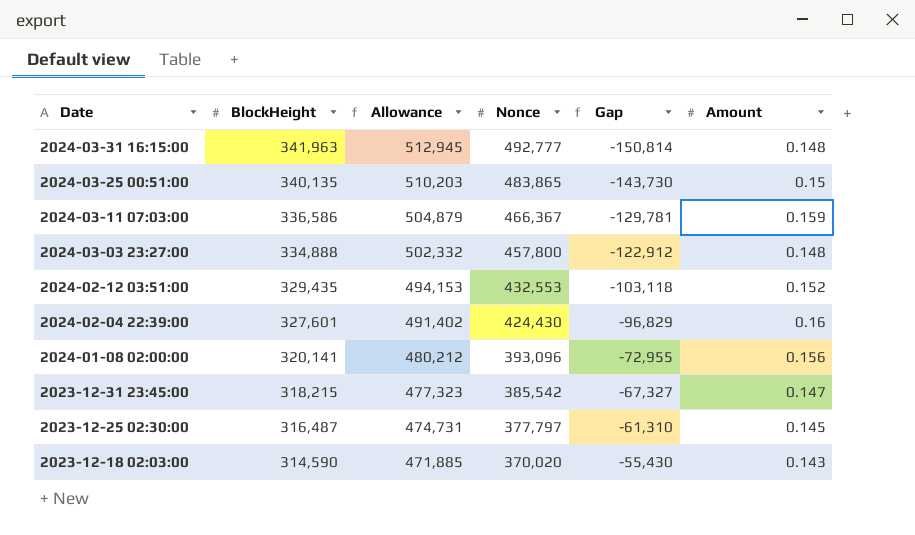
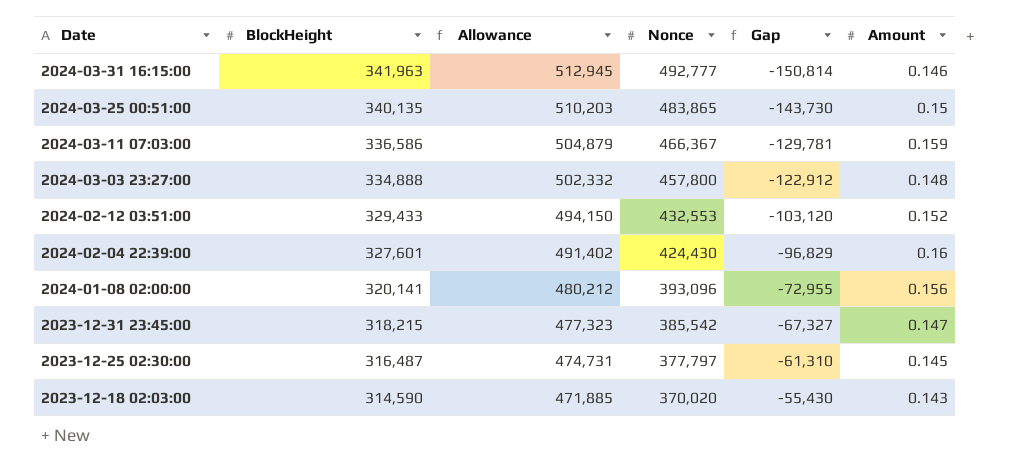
2024-03-31 16:15:00 | Amount: 0.148 -> 0.146
2024-02-12 03:51:00 | BlockHeight: 329,435 -> 329,433
2024-02-12 03:51:00 | Allowance: 494,153 -> 494,150
2024-02-12 03:51:00 | Gap: -103,118 -> -103,120

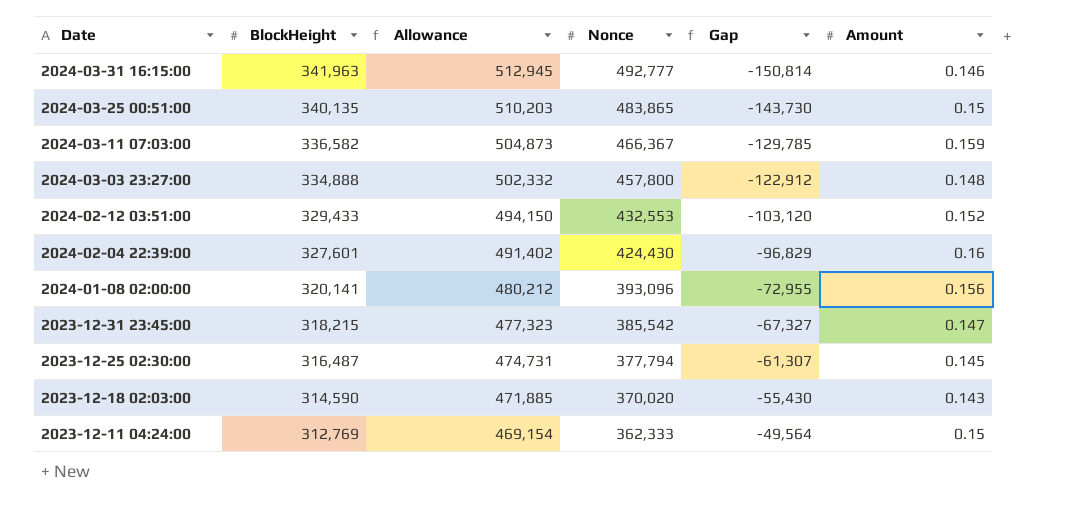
2024-03-11 07:03:00 | BlockHeight: 336,586 -> 336,582
2024-03-11 07:03:00 | Allowance: 504,879 -> 504,873
2024-03-11 07:03:00 | Gap: -129,781 -> -129,785
2023-12-25 02:30:00 | Nonce: 377,797 -> 377,794
2023-12-25 02:30:00 | Gap: -61,310 -> -61,307
row 2023-12-11 04:24:00: none -> 312,769 | 469,154 | 362,333 | -49,564 | 0.15

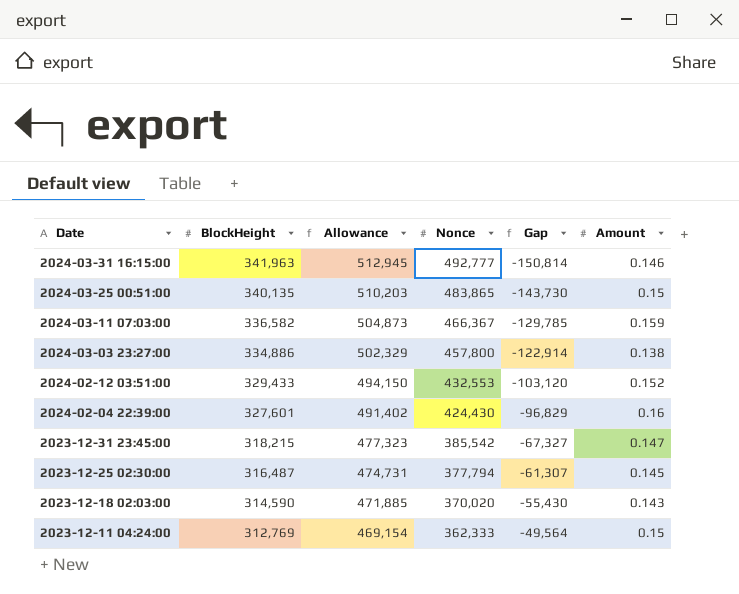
row 2024-01-08 02:00:00: 320,141 | 480,212 | 393,096 | -72,955 | 0.156 -> none
2024-03-03 23:27:00 | BlockHeight: 334,888 -> 334,886
2024-03-03 23:27:00 | Allowance: 502,332 -> 502,329
2024-03-03 23:27:00 | Gap: -122,912 -> -122,914
2024-03-03 23:27:00 | Amount: 0.148 -> 0.138

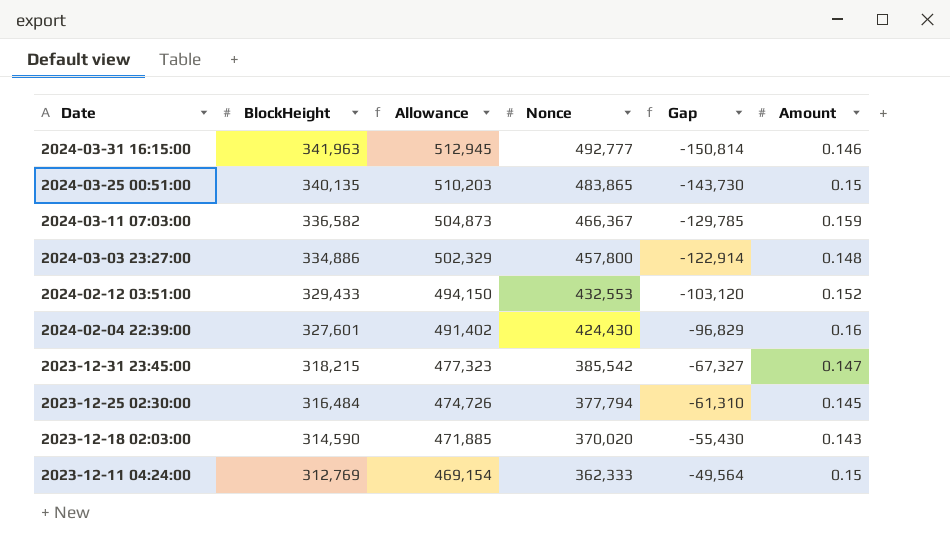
2024-03-03 23:27:00 | Amount: 0.138 -> 0.148
2023-12-25 02:30:00 | BlockHeight: 316,487 -> 316,484
2023-12-25 02:30:00 | Allowance: 474,731 -> 474,726
2023-12-25 02:30:00 | Gap: -61,307 -> -61,310

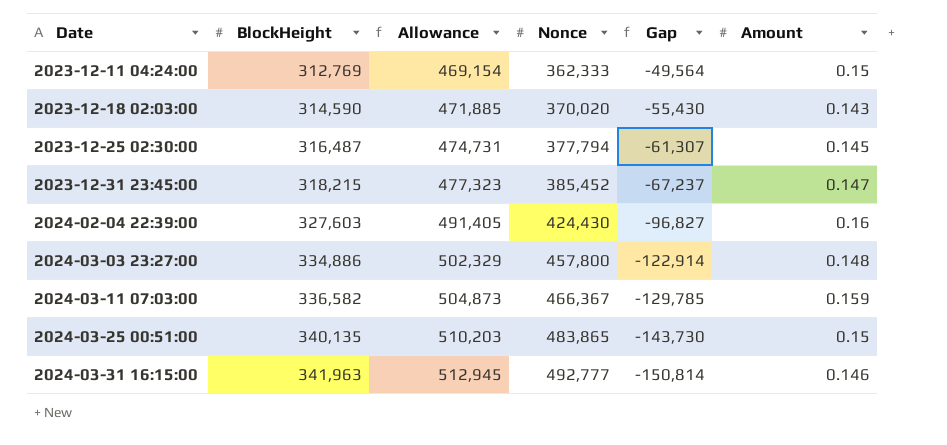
row order: Date descending -> Date ascending
row 2024-02-12 03:51:00: 329,433 | 494,150 | 432,553 | -103,120 | 0.152 -> none
2023-12-25 02:30:00 | BlockHeight: 316,484 -> 316,487
2023-12-25 02:30:00 | Allowance: 474,726 -> 474,731
2023-12-25 02:30:00 | Gap: -61,310 -> -61,307
2023-12-31 23:45:00 | Nonce: 385,542 -> 385,452
2023-12-31 23:45:00 | Gap: -67,327 -> -67,237
2024-02-04 22:39:00 | BlockHeight: 327,601 -> 327,603
2024-02-04 22:39:00 | Allowance: 491,402 -> 491,405
2024-02-04 22:39:00 | Gap: -96,829 -> -96,827

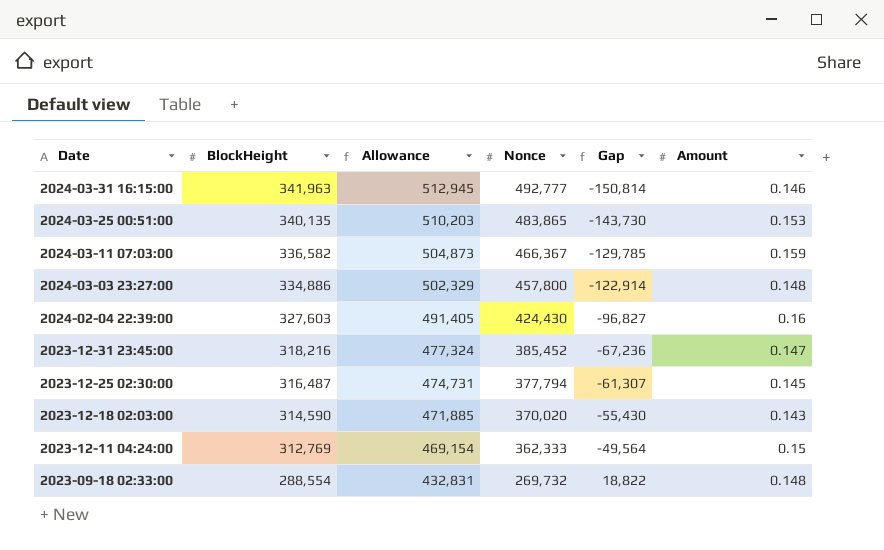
row order: Date ascending -> Date descending
2024-03-25 00:51:00 | Amount: 0.15 -> 0.153
2023-12-31 23:45:00 | BlockHeight: 318,215 -> 318,216
2023-12-31 23:45:00 | Allowance: 477,323 -> 477,324
2023-12-31 23:45:00 | Gap: -67,237 -> -67,236
row 2023-09-18 02:33:00: none -> 288,554 | 432,831 | 269,732 | 18,822 | 0.148

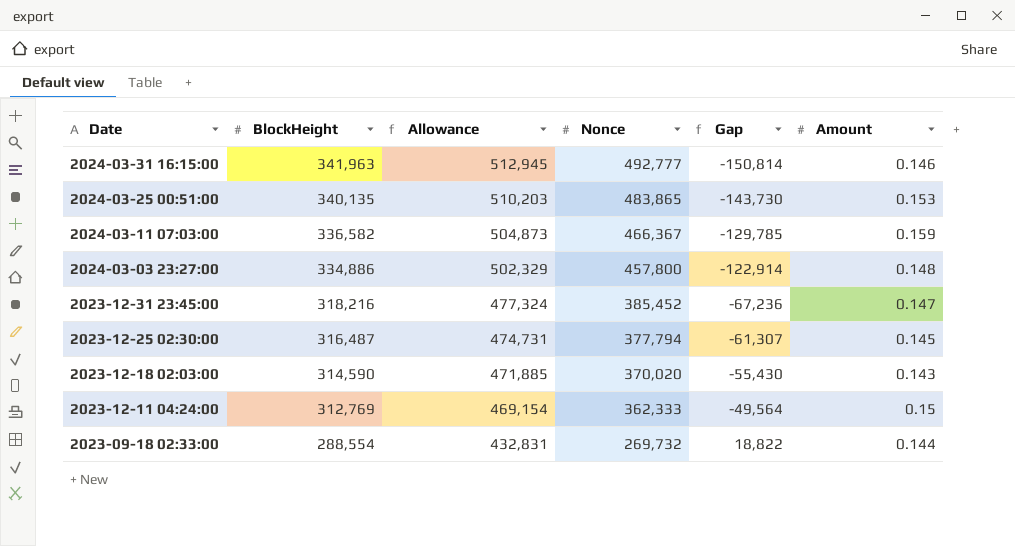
row 2024-02-04 22:39:00: 327,603 | 491,405 | 424,430 | -96,827 | 0.16 -> none
2023-09-18 02:33:00 | Amount: 0.148 -> 0.144

